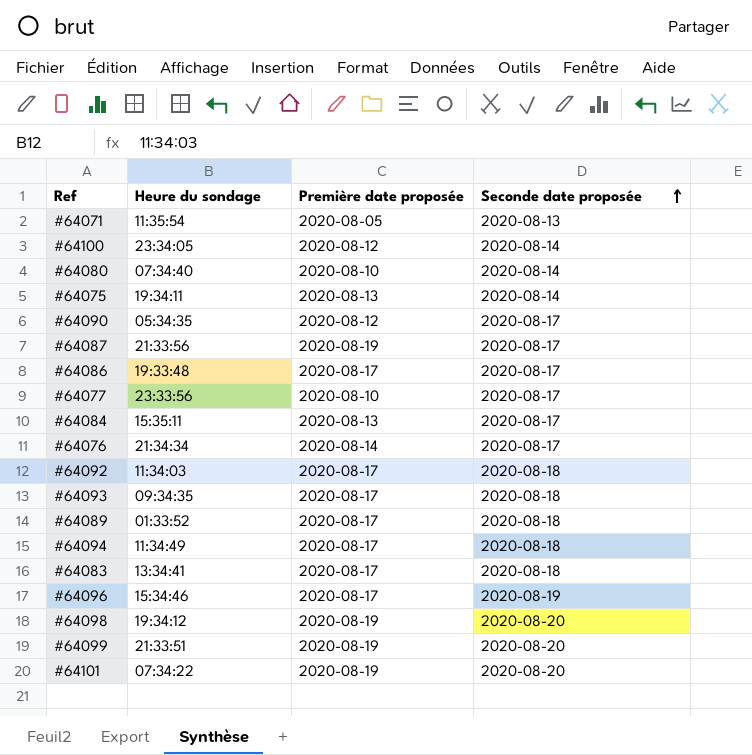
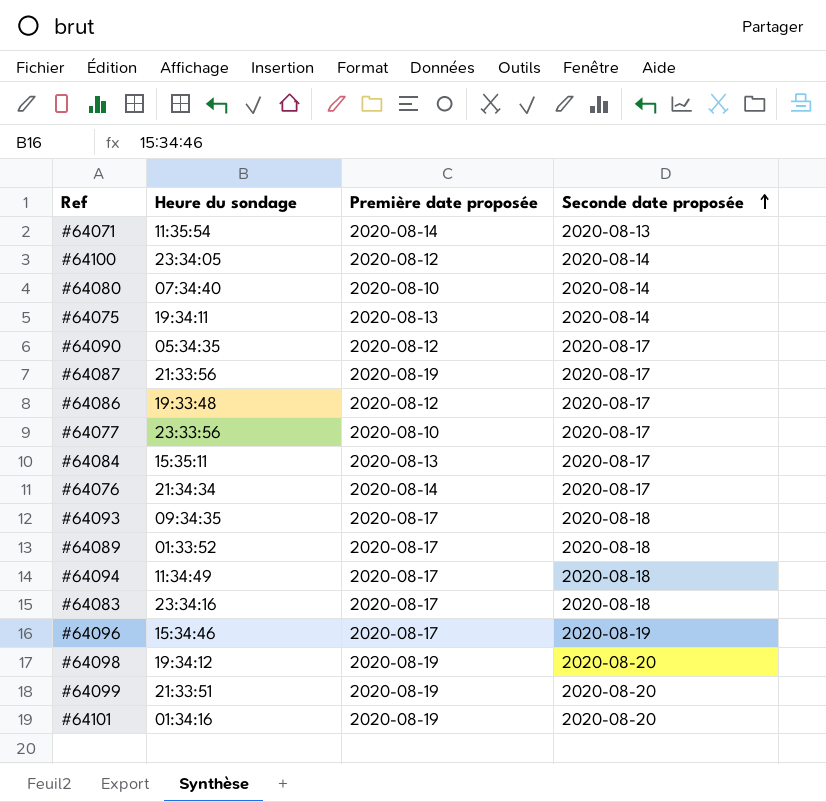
row #64092: 11:34:03 | 2020-08-17 | 2020-08-18 -> none
#64071 | Première date proposée: 2020-08-05 -> 2020-08-14
#64086 | Première date proposée: 2020-08-17 -> 2020-08-12
#64083 | Heure du sondage: 13:34:41 -> 23:34:16
#64101 | Heure du sondage: 07:34:22 -> 01:34:16

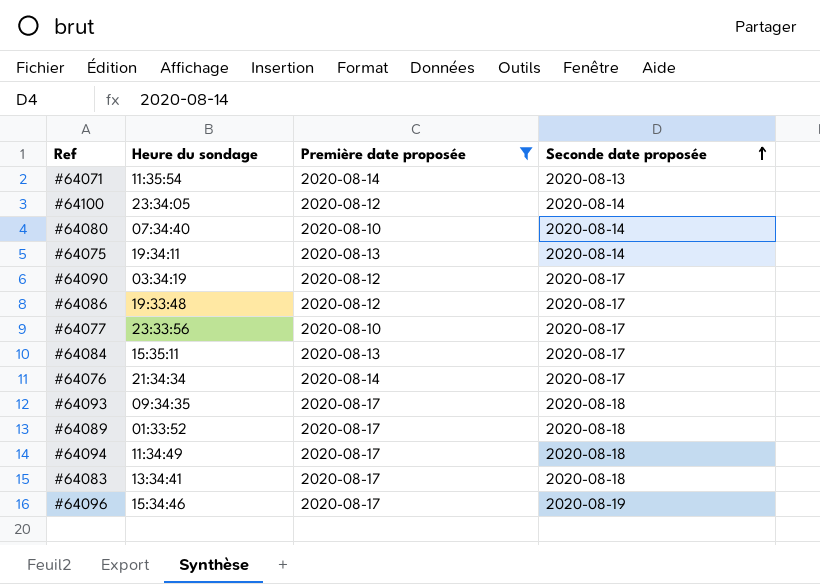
filter: none -> Première date proposée != 2020-08-19
#64090 | Heure du sondage: 05:34:35 -> 03:34:19
#64083 | Heure du sondage: 23:34:16 -> 13:34:41

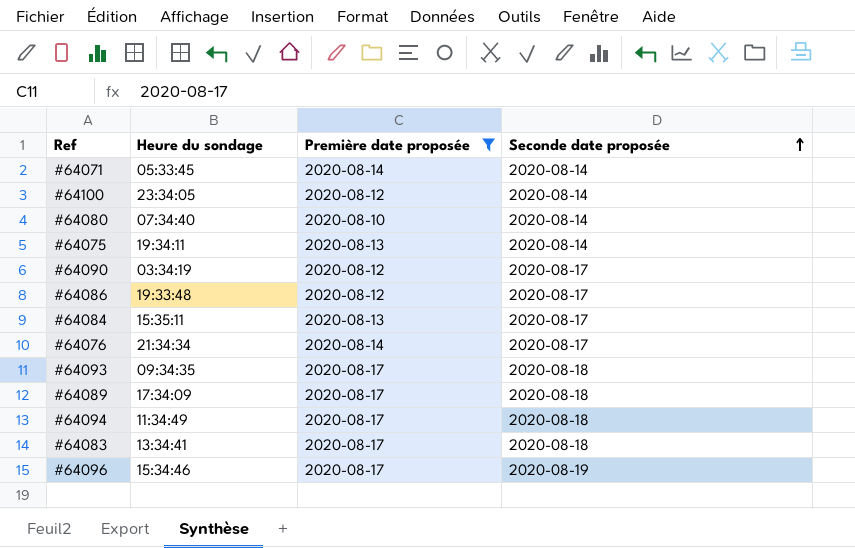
row #64077: 23:33:56 | 2020-08-10 | 2020-08-17 -> none
#64071 | Heure du sondage: 11:35:54 -> 05:33:45
#64071 | Seconde date proposée: 2020-08-13 -> 2020-08-14
#64089 | Heure du sondage: 01:33:52 -> 17:34:09

